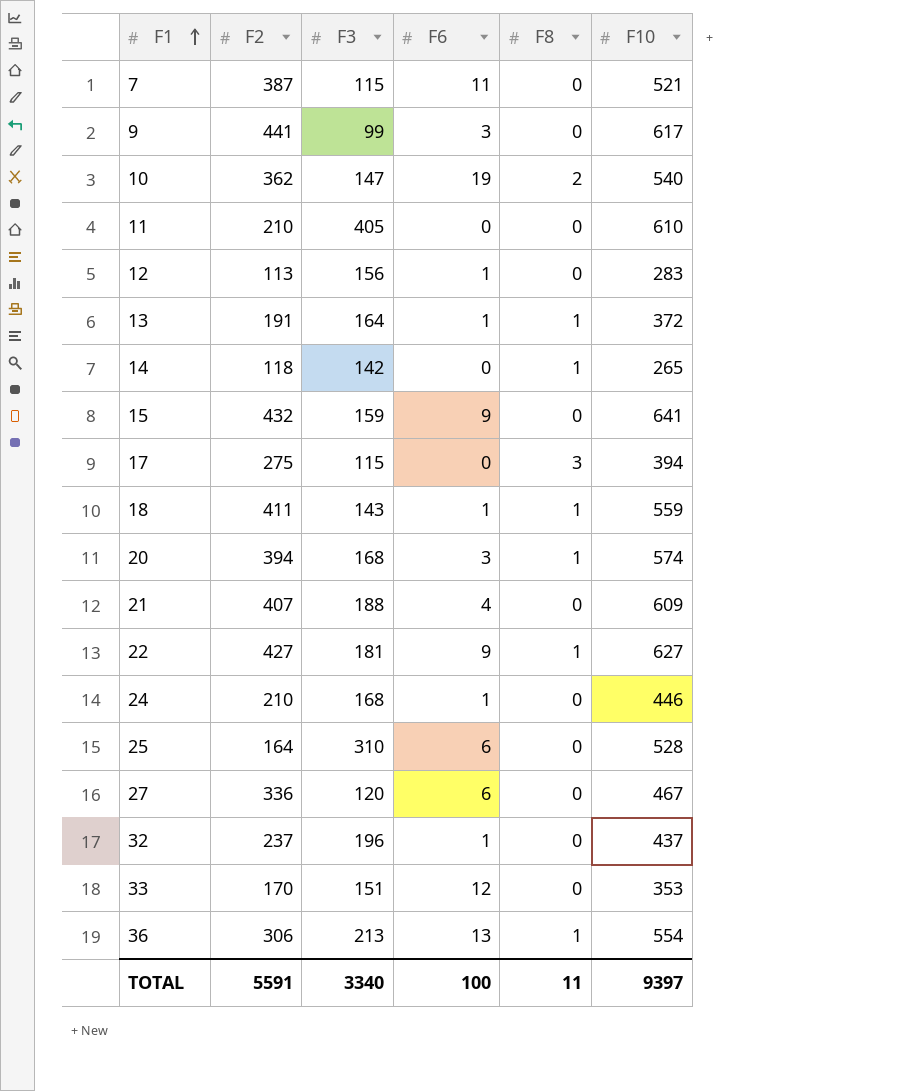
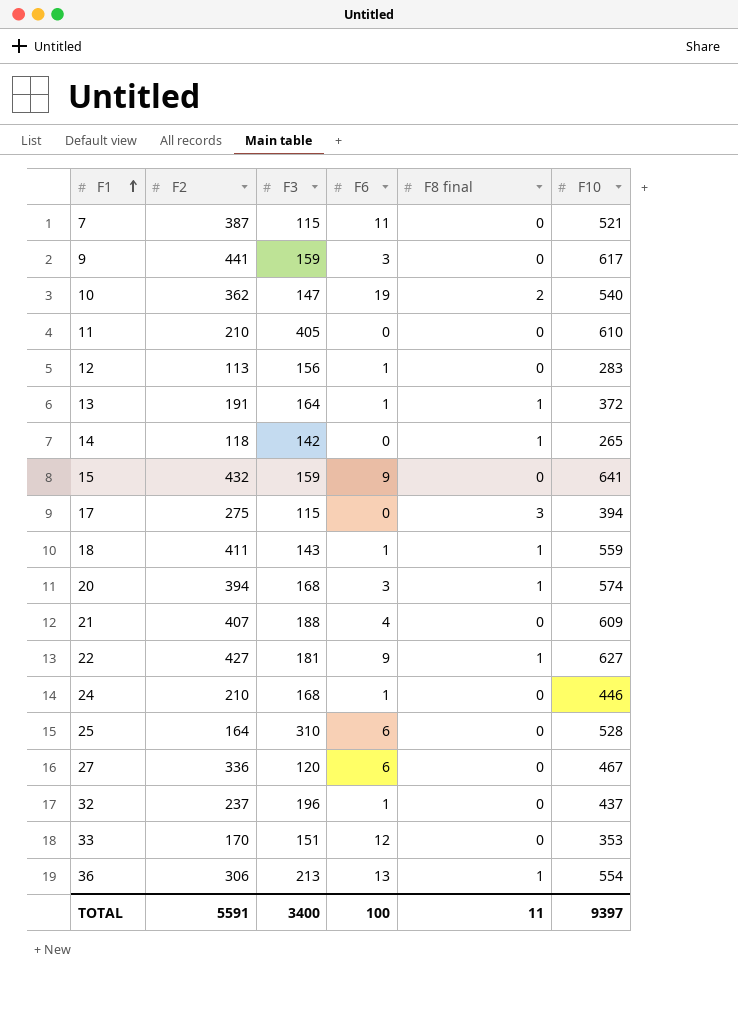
column name: F8 -> F8 final
9 | F3: 99 -> 159
TOTAL | F3: 3340 -> 3400

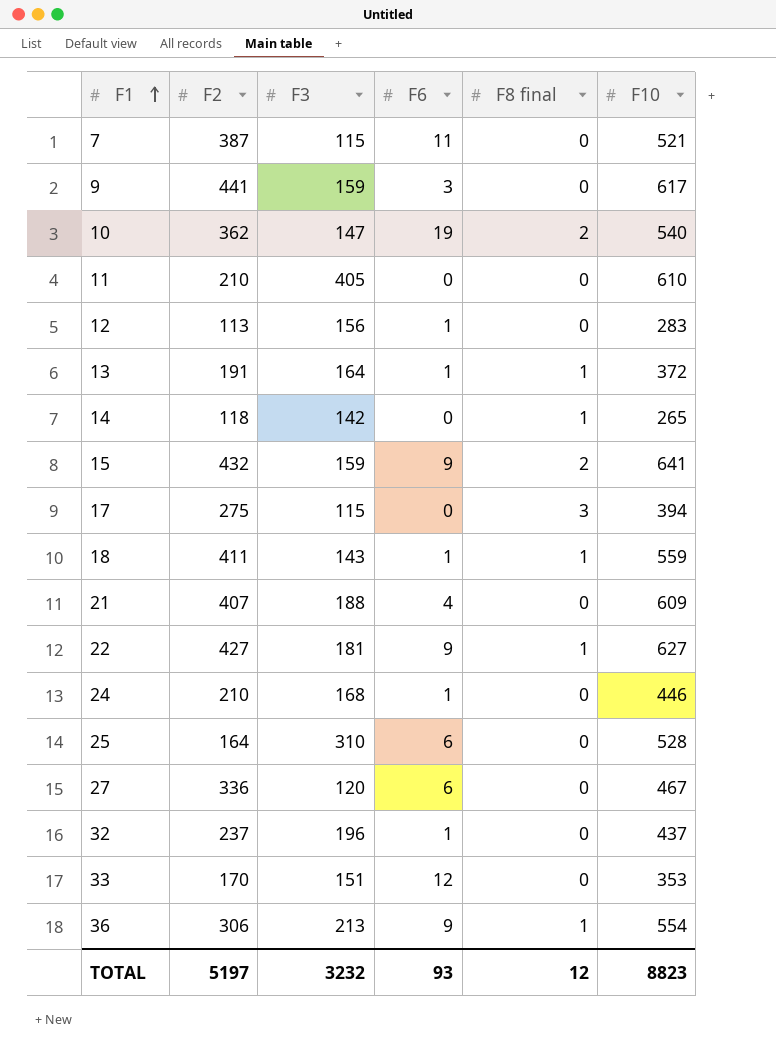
row 20: 394 | 168 | 3 | 1 | 574 -> none
15 | F8 final: 0 -> 2
36 | F6: 13 -> 9
TOTAL | F2: 5591 -> 5197
TOTAL | F3: 3400 -> 3232
TOTAL | F6: 100 -> 93
TOTAL | F8 final: 11 -> 12
TOTAL | F10: 9397 -> 8823

